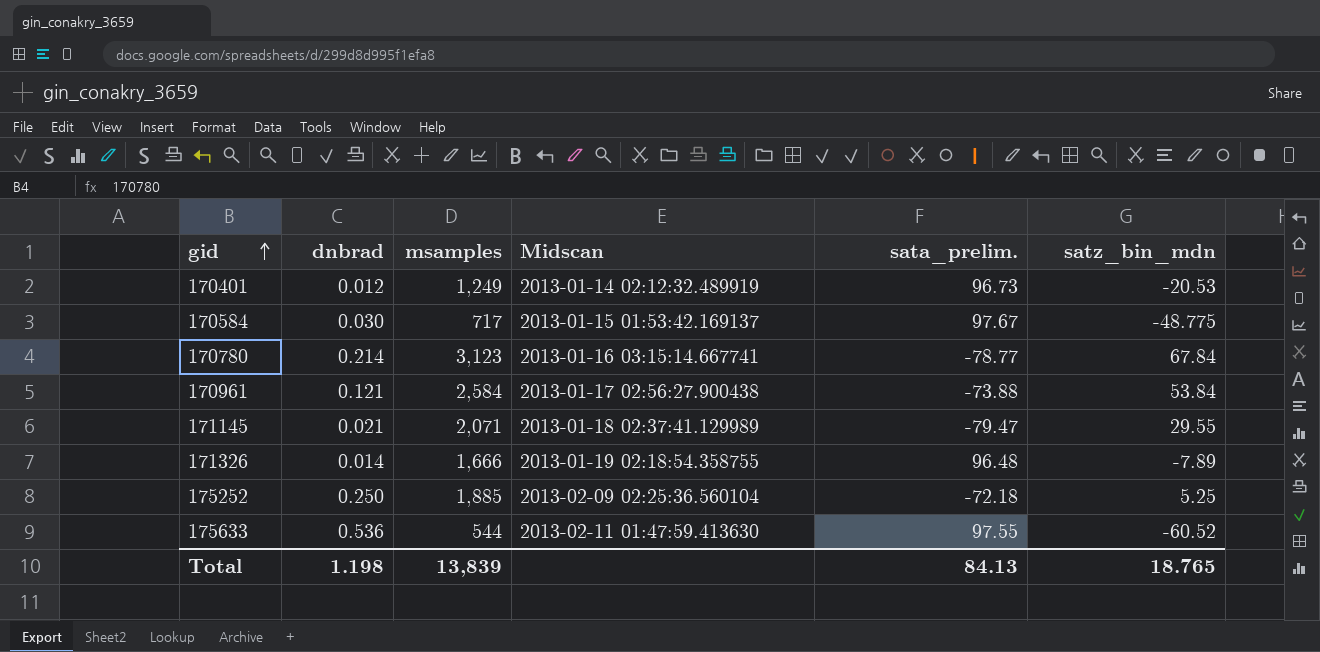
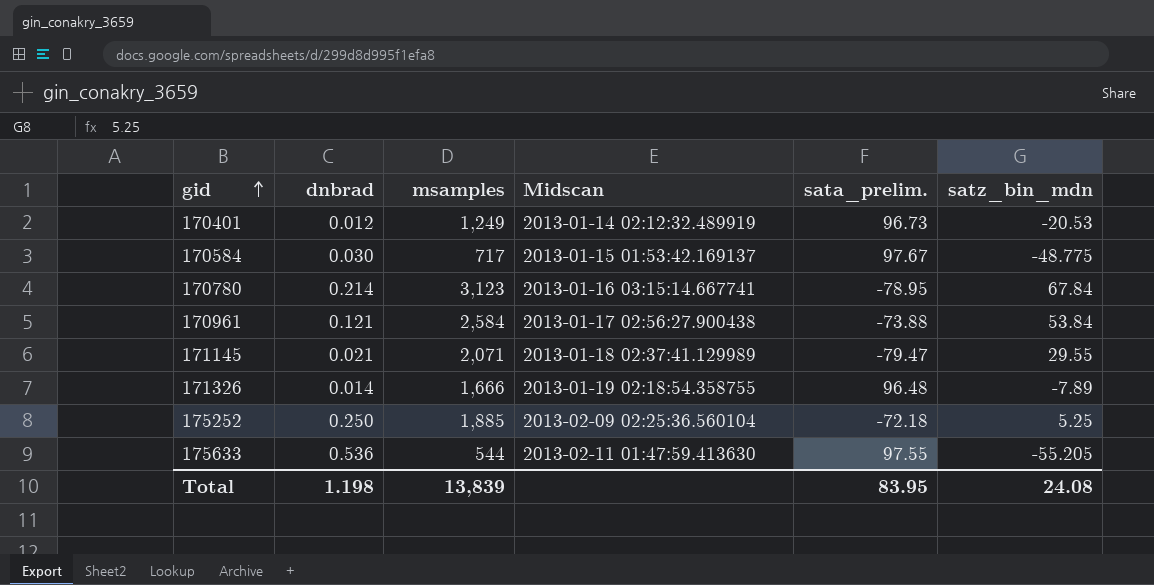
170780 | sata_prelim.: -78.77 -> -78.95
175633 | satz_bin_mdn: -60.52 -> -55.205
Total | sata_prelim.: 84.13 -> 83.95
Total | satz_bin_mdn: 18.765 -> 24.08

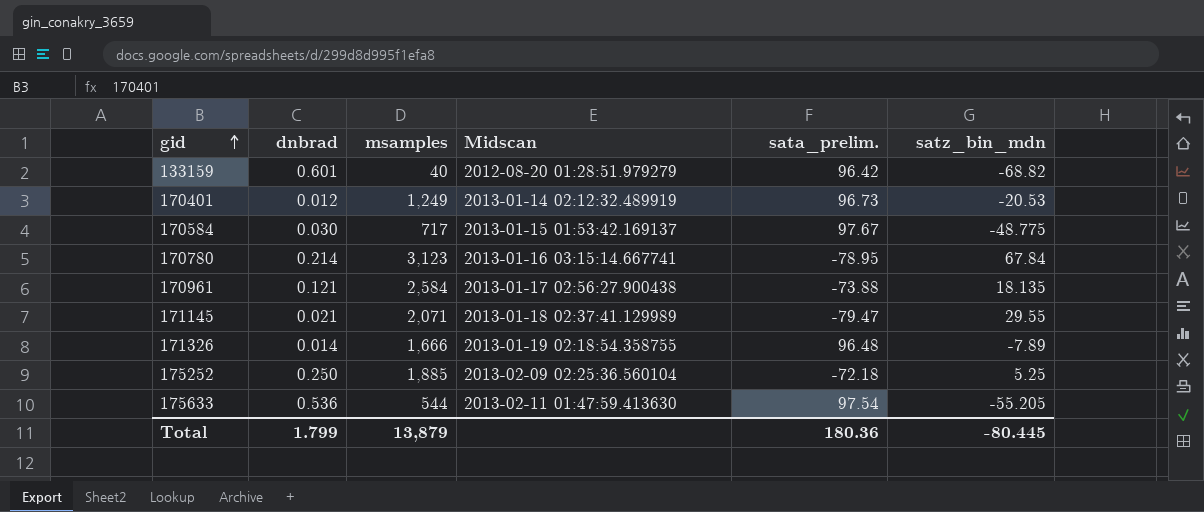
row 133159: none -> 0.601 | 40 | 2012-08-20 01:28:51.979279 | 96.42 | -68.82
170961 | satz_bin_mdn: 53.84 -> 18.135
175633 | sata_prelim.: 97.55 -> 97.54
Total | dnbrad: 1.198 -> 1.799
Total | msamples: 13,839 -> 13,879
Total | sata_prelim.: 83.95 -> 180.36
Total | satz_bin_mdn: 24.08 -> -80.445

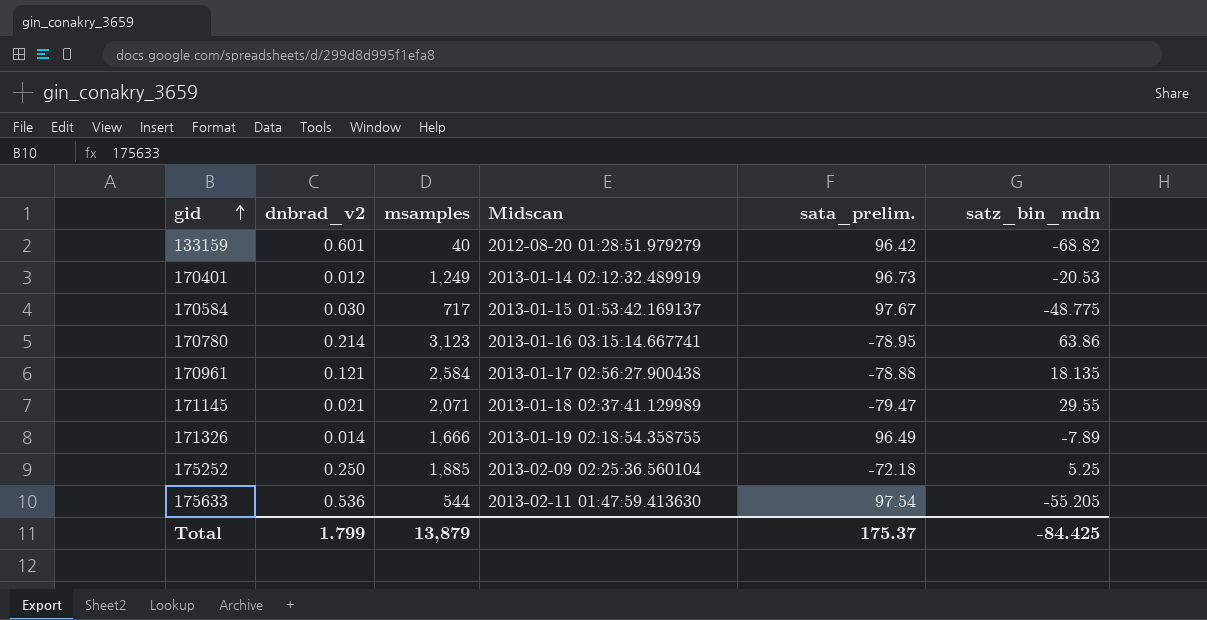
column name: dnbrad -> dnbrad_v2
170780 | satz_bin_mdn: 67.84 -> 63.86
170961 | sata_prelim.: -73.88 -> -78.88
171326 | sata_prelim.: 96.48 -> 96.49
Total | sata_prelim.: 180.36 -> 175.37
Total | satz_bin_mdn: -80.445 -> -84.425

